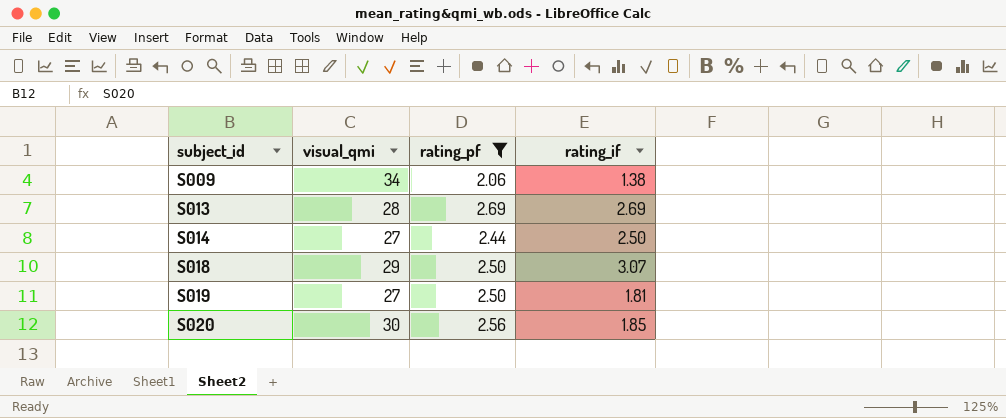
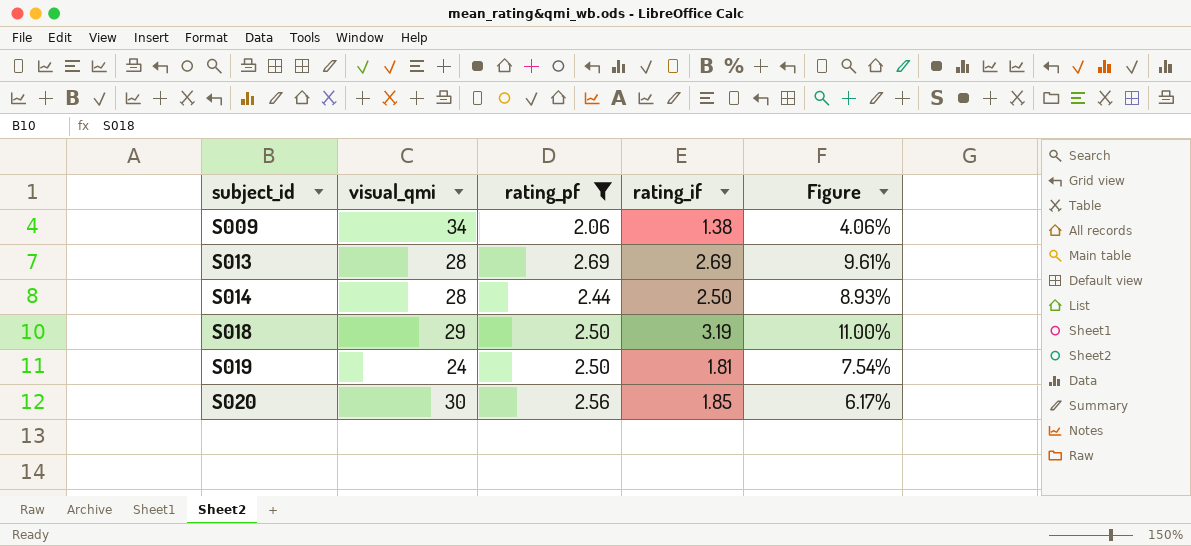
column Figure | formula: none -> [rating_if] / [visual_qmi]
S014 | visual_qmi: 27 -> 28
S018 | rating_if: 3.07 -> 3.19
S019 | visual_qmi: 27 -> 24

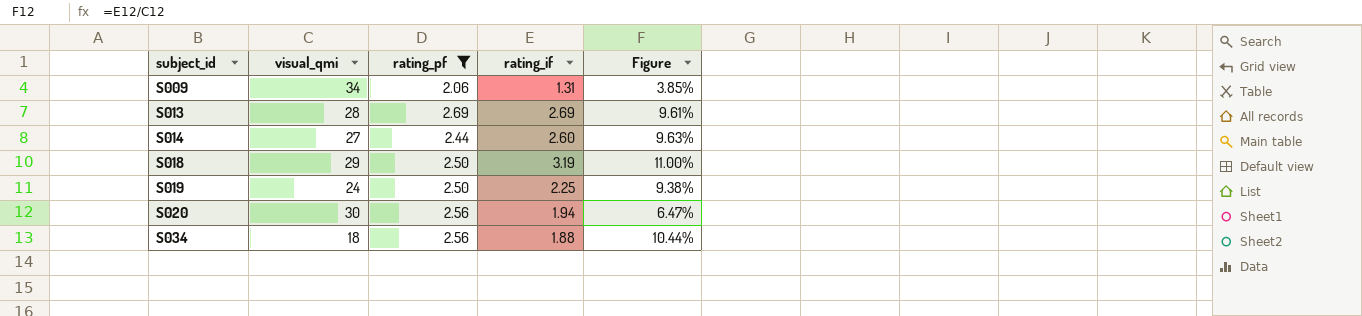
S009 | rating_if: 1.38 -> 1.31
S009 | Figure: 4.06% -> 3.85%
S014 | visual_qmi: 28 -> 27
S014 | rating_if: 2.50 -> 2.60
S014 | Figure: 8.93% -> 9.63%
S019 | rating_if: 1.81 -> 2.25
S019 | Figure: 7.54% -> 9.38%
S020 | rating_if: 1.85 -> 1.94
S020 | Figure: 6.17% -> 6.47%
row S034: none -> 18 | 2.56 | 1.88 | 10.44%

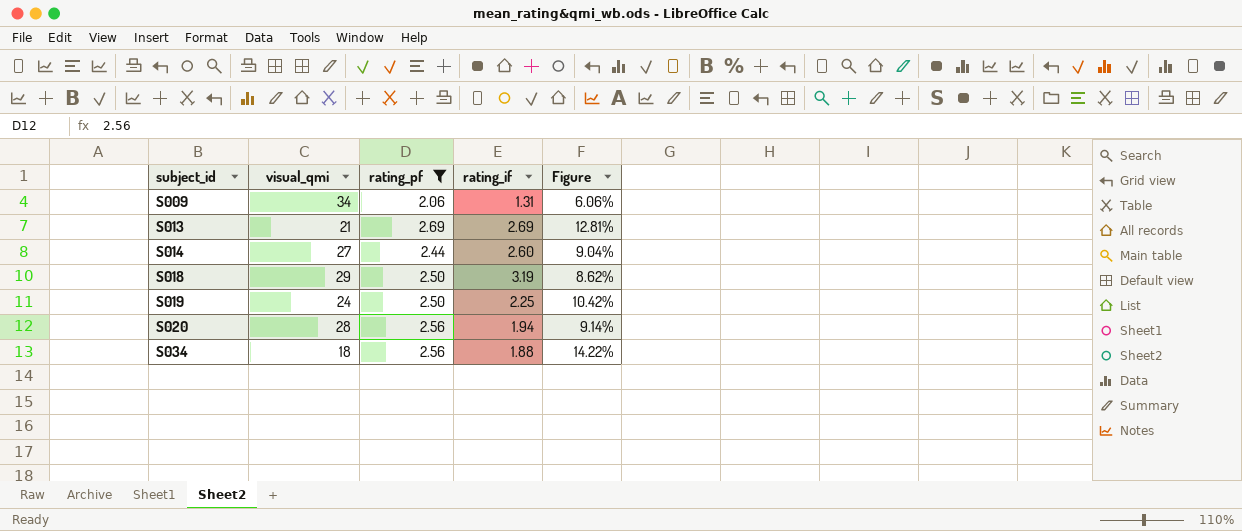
column Figure | formula: [rating_if] / [visual_qmi] -> [rating_pf] / [visual_qmi]
S013 | visual_qmi: 28 -> 21
S020 | visual_qmi: 30 -> 28

